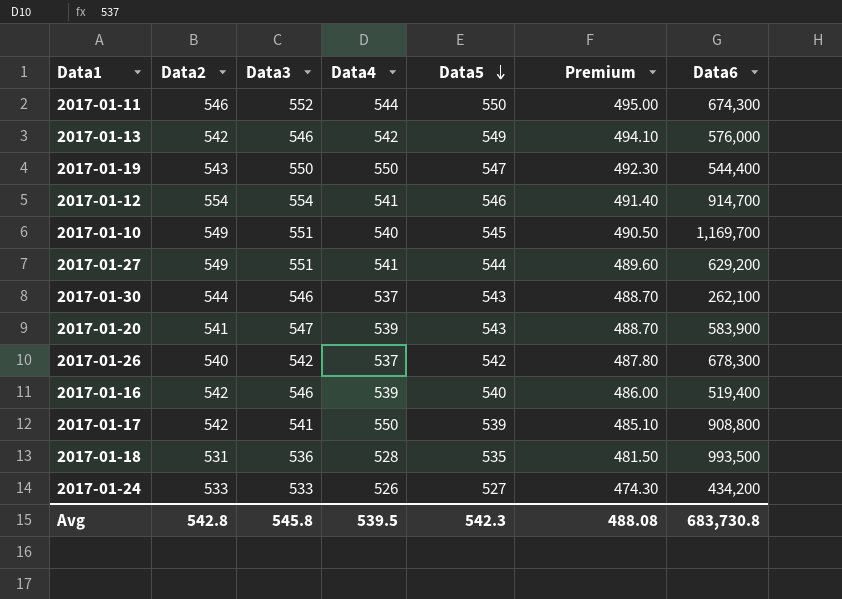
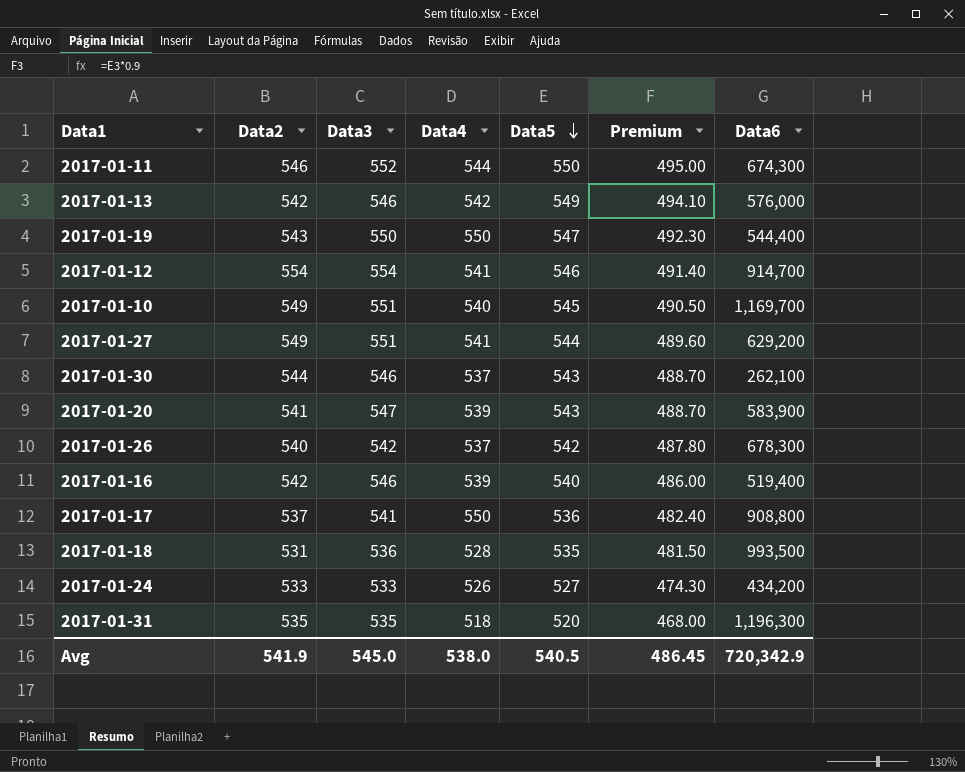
2017-01-17 | Data2: 542 -> 537
2017-01-17 | Data5: 539 -> 536
2017-01-17 | Premium: 485.10 -> 482.40
row 2017-01-31: none -> 535 | 535 | 518 | 520 | 468.00 | 1,196,300
Avg | Data2: 542.8 -> 541.9
Avg | Data3: 545.8 -> 545.0
Avg | Data4: 539.5 -> 538.0
Avg | Data5: 542.3 -> 540.5
Avg | Premium: 488.08 -> 486.45
Avg | Data6: 683,730.8 -> 720,342.9

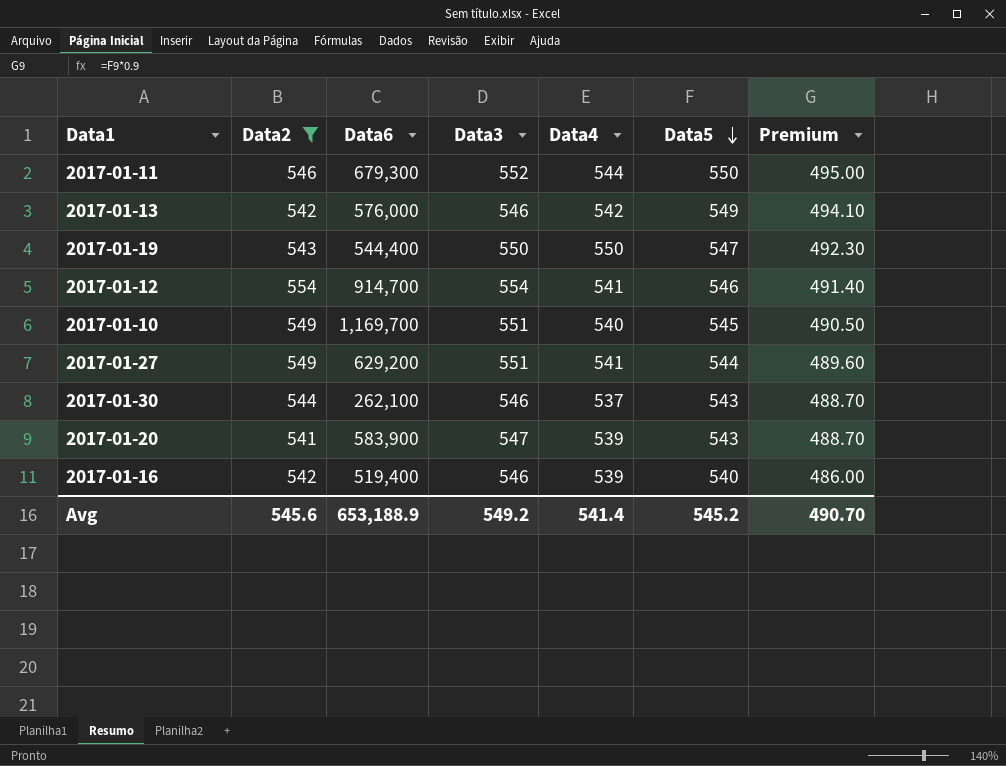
filter: none -> Data2 >= 541
column Data6 | position: 7 -> 3
2017-01-11 | Data6: 674,300 -> 679,300
Avg | Data2: 541.9 -> 545.6
Avg | Data6: 720,342.9 -> 653,188.9
Avg | Data3: 545.0 -> 549.2
Avg | Data4: 538.0 -> 541.4
Avg | Data5: 540.5 -> 545.2
Avg | Premium: 486.45 -> 490.70

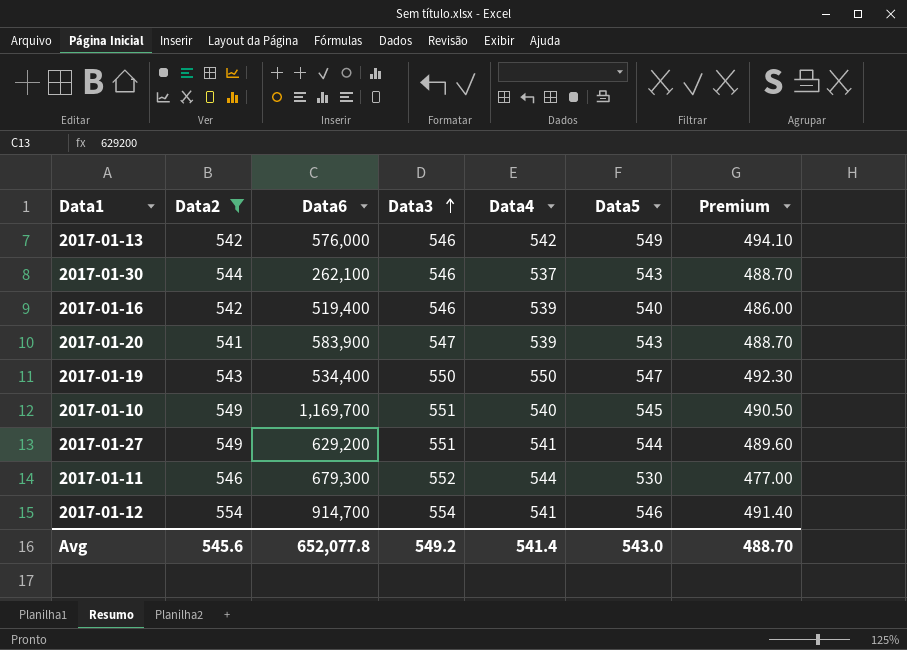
row order: Data5 descending -> Data3 ascending
2017-01-19 | Data6: 544,400 -> 534,400
2017-01-11 | Data5: 550 -> 530
2017-01-11 | Premium: 495.00 -> 477.00
Avg | Data6: 653,188.9 -> 652,077.8
Avg | Data5: 545.2 -> 543.0
Avg | Premium: 490.70 -> 488.70

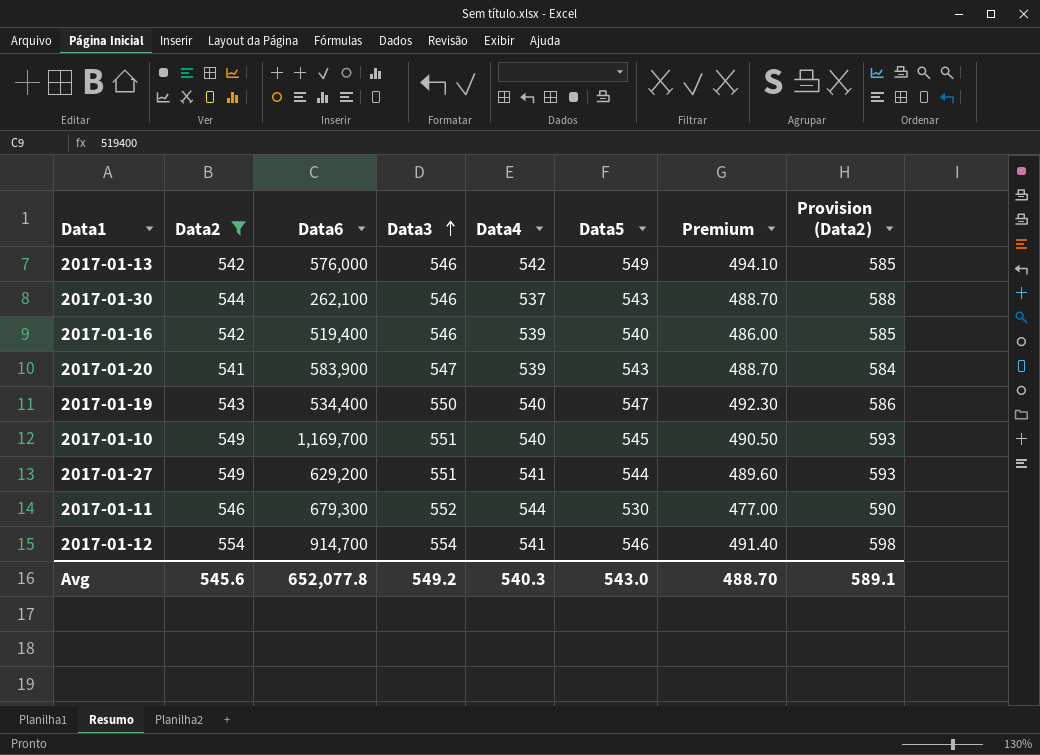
column Provision (Data2) | formula: none -> [Data2] * 1.08
2017-01-19 | Data4: 550 -> 540
Avg | Data4: 541.4 -> 540.3

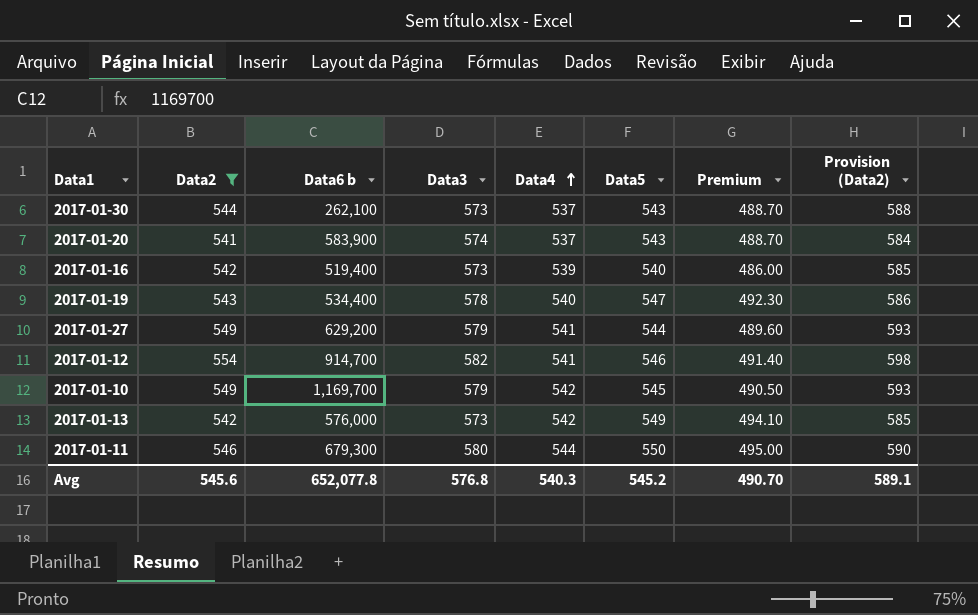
row order: Data3 ascending -> Data4 ascending
column name: Data6 -> Data6 b
2017-01-30 | Data3: 546 -> 573
2017-01-20 | Data3: 547 -> 574
2017-01-20 | Data4: 539 -> 537
2017-01-16 | Data3: 546 -> 573
2017-01-19 | Data3: 550 -> 578
2017-01-27 | Data3: 551 -> 579
2017-01-12 | Data3: 554 -> 582
2017-01-10 | Data3: 551 -> 579
2017-01-10 | Data4: 540 -> 542
2017-01-13 | Data3: 546 -> 573
2017-01-11 | Data3: 552 -> 580
2017-01-11 | Data5: 530 -> 550
2017-01-11 | Premium: 477.00 -> 495.00
Avg | Data3: 549.2 -> 576.8
Avg | Data5: 543.0 -> 545.2
Avg | Premium: 488.70 -> 490.70

